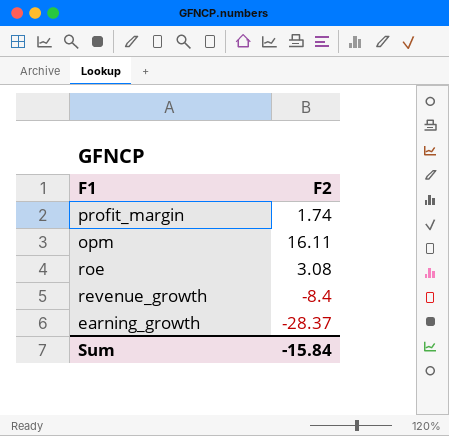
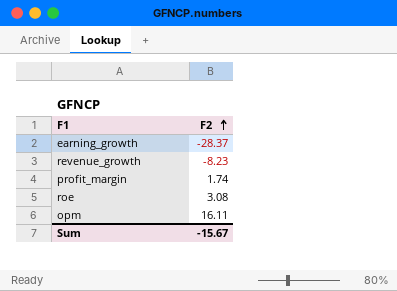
row order: none -> F2 ascending
revenue_growth | F2: -8.4 -> -8.23
Sum | F2: -15.84 -> -15.67

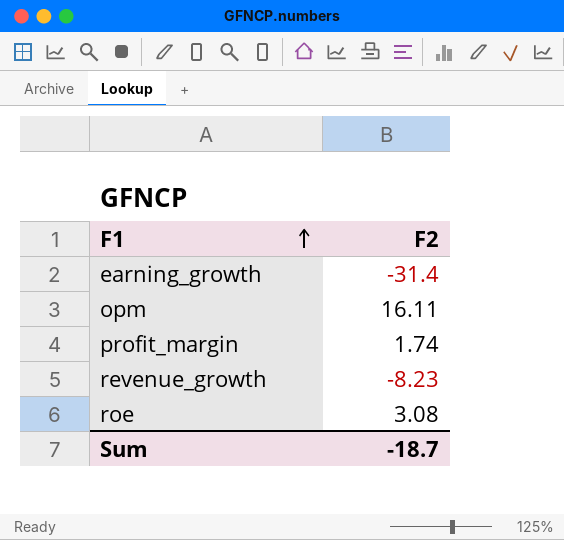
row order: F2 ascending -> F1 ascending
earning_growth | F2: -28.37 -> -31.4
Sum | F2: -15.67 -> -18.7

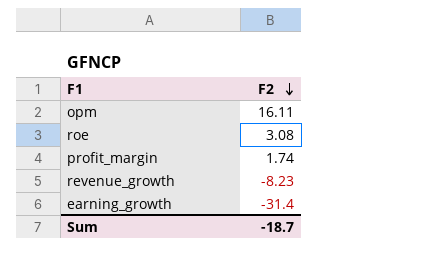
row order: F1 ascending -> F2 descending

